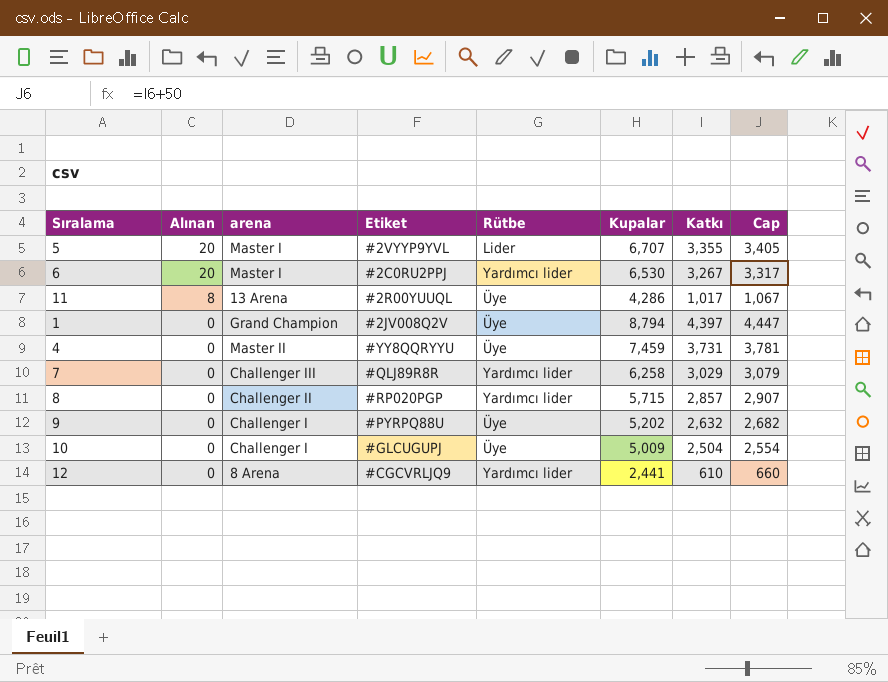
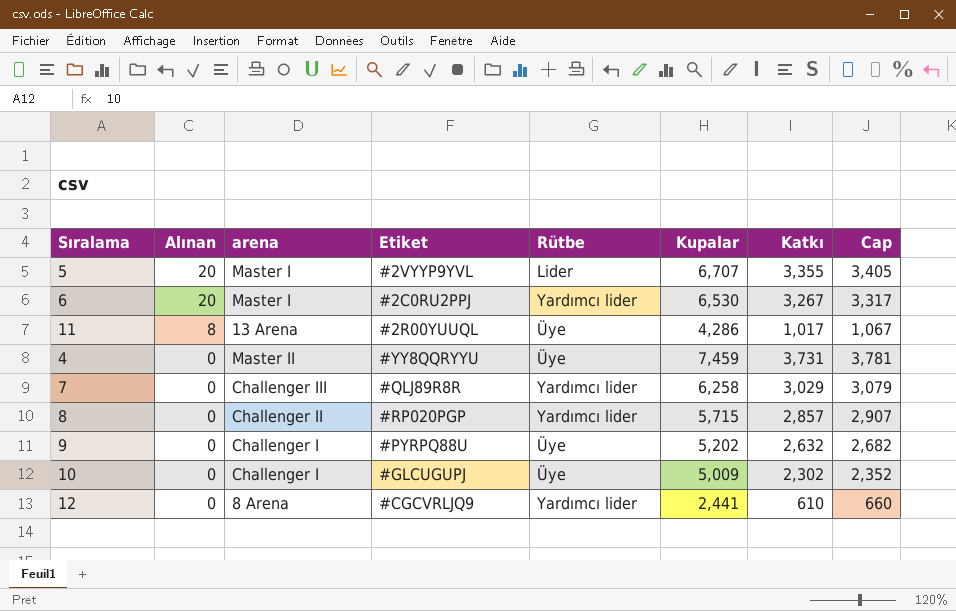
row 1: 0 | Grand Champion | #2JV008Q2V | Üye | 8,794 | 4,397 | 4,447 -> none
10 | Katkı: 2,504 -> 2,302
10 | Cap: 2,554 -> 2,352

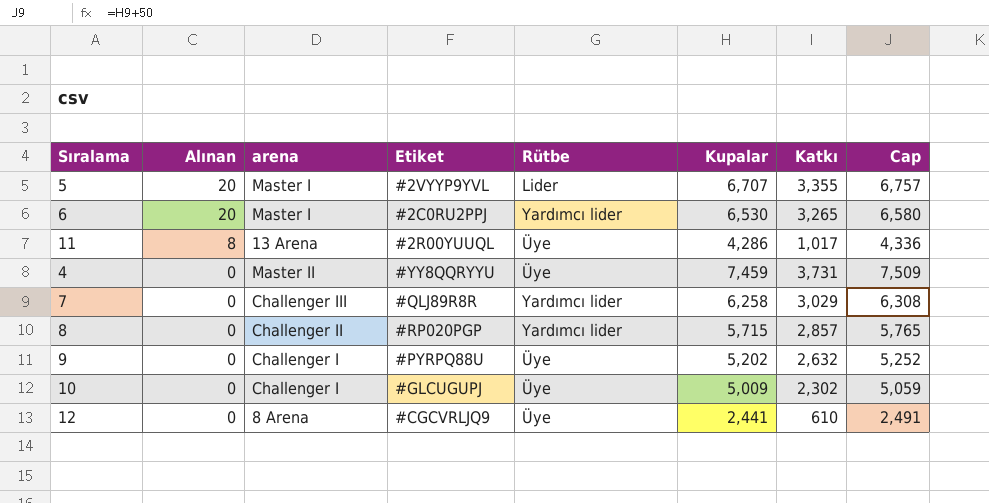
column Cap | formula: [Katkı] + 50 -> [Kupalar] + 50
6 | Katkı: 3,267 -> 3,265
12 | Rütbe: Yardımcı lider -> Üye

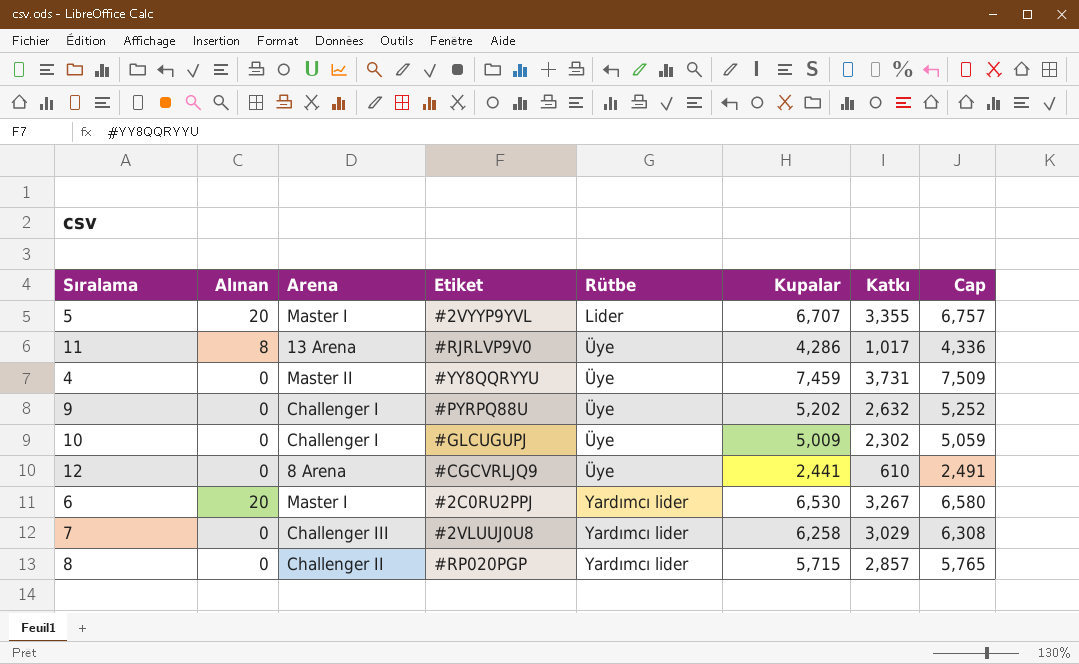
row order: Alınan descending -> Rütbe ascending
column name: arena -> Arena
11 | Etiket: #2R00YUUQL -> #RJRLVP9V0
6 | Katkı: 3,265 -> 3,267
7 | Etiket: #QLJ89R8R -> #2VLUUJ0U8

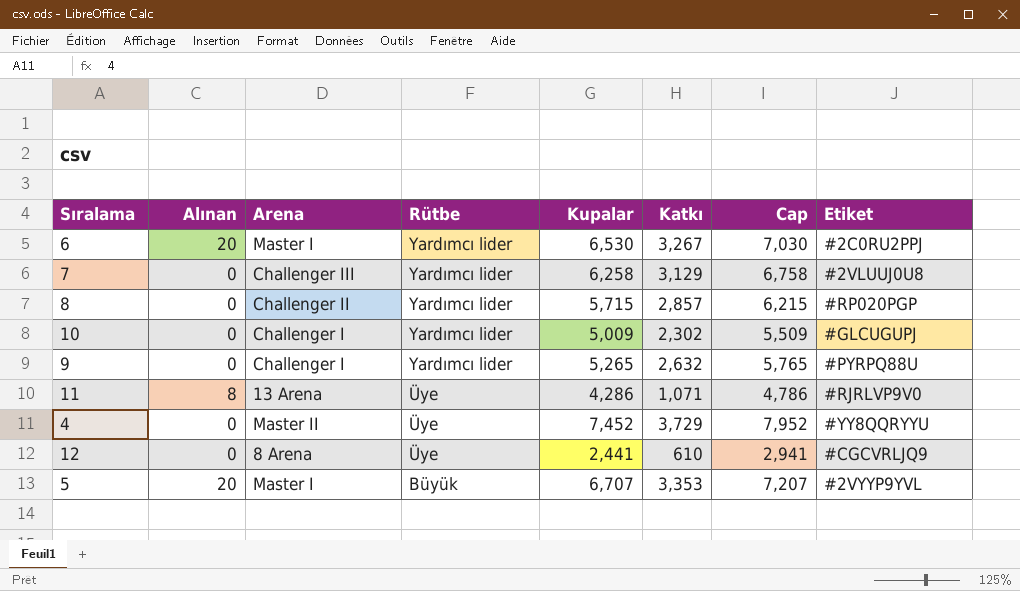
row order: Rütbe ascending -> Rütbe descending
column Cap | formula: [Kupalar] + 50 -> [Kupalar] + 500
column Etiket | position: 4 -> 8
7 | Katkı: 3,029 -> 3,129
10 | Rütbe: Üye -> Yardımcı lider
9 | Rütbe: Üye -> Yardımcı lider
9 | Kupalar: 5,202 -> 5,265
11 | Katkı: 1,017 -> 1,071
4 | Kupalar: 7,459 -> 7,452
4 | Katkı: 3,731 -> 3,729
5 | Rütbe: Lider -> Büyük
5 | Katkı: 3,355 -> 3,353

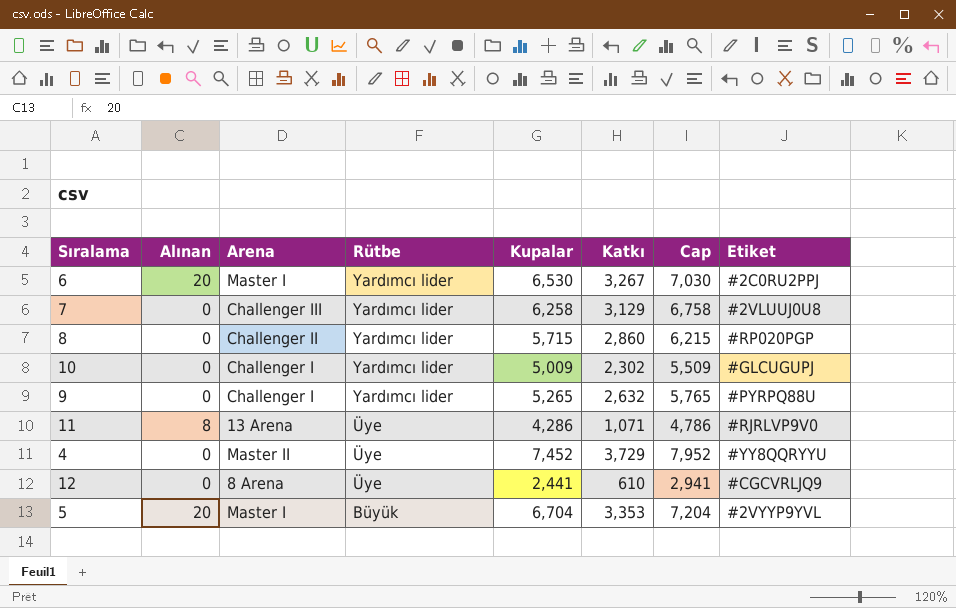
8 | Katkı: 2,857 -> 2,860
5 | Kupalar: 6,707 -> 6,704
5 | Cap: 7,207 -> 7,204

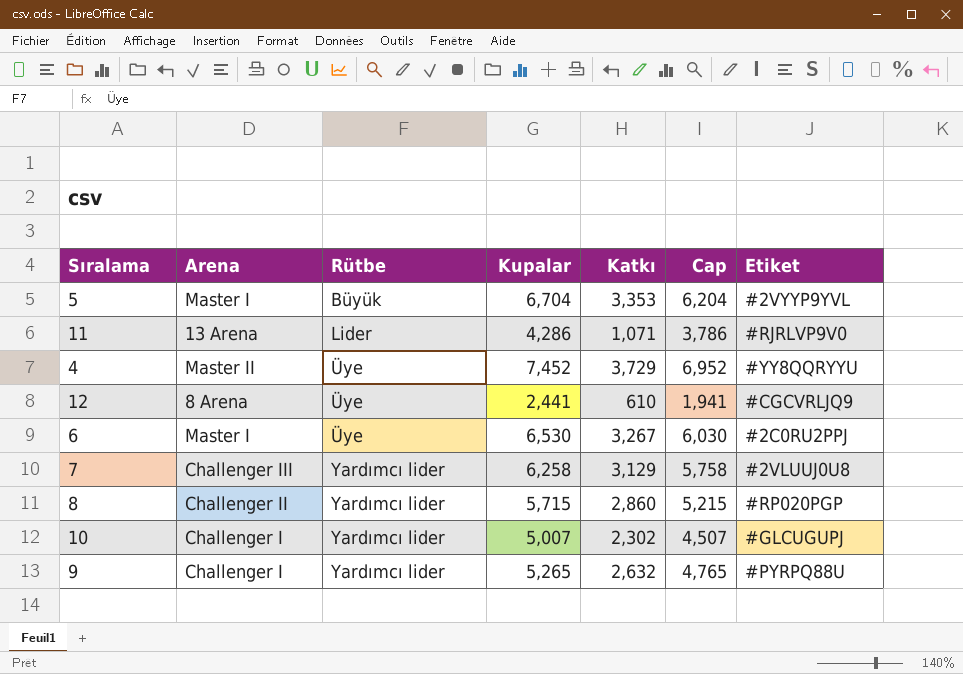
row order: Rütbe descending -> Rütbe ascending
column Alınan | position: 2 -> none
column Cap | formula: [Kupalar] + 500 -> [Kupalar] - 500
11 | Rütbe: Üye -> Lider
6 | Rütbe: Yardımcı lider -> Üye
10 | Kupalar: 5,009 -> 5,007

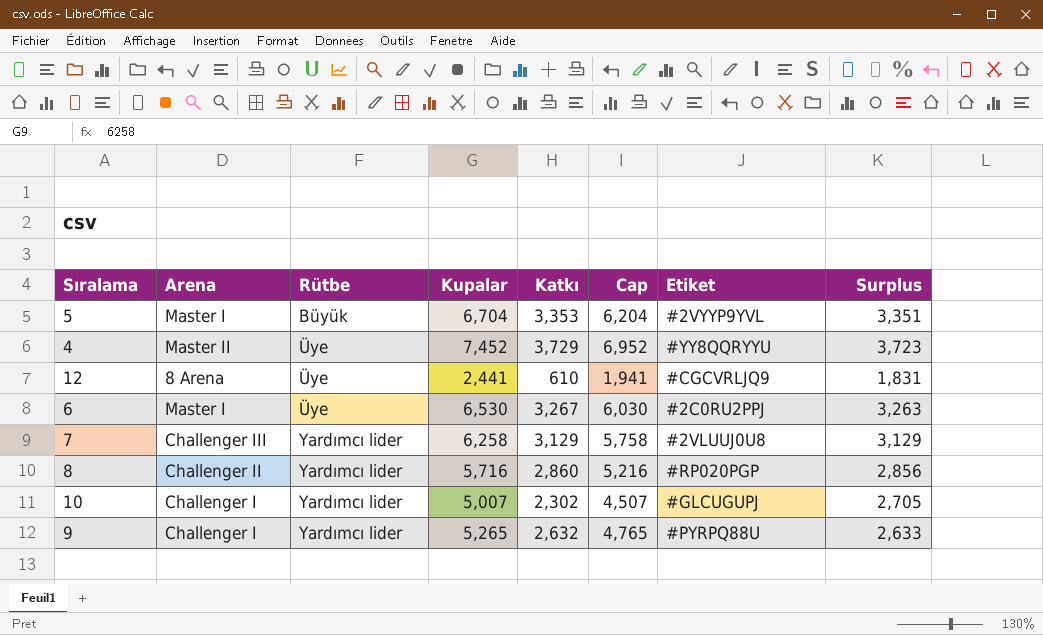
column Surplus | formula: none -> [Kupalar] - [Katkı]
row 11: 13 Arena | Lider | 4,286 | 1,071 | 3,786 | #RJRLVP9V0 -> none
8 | Kupalar: 5,715 -> 5,716
8 | Cap: 5,215 -> 5,216

